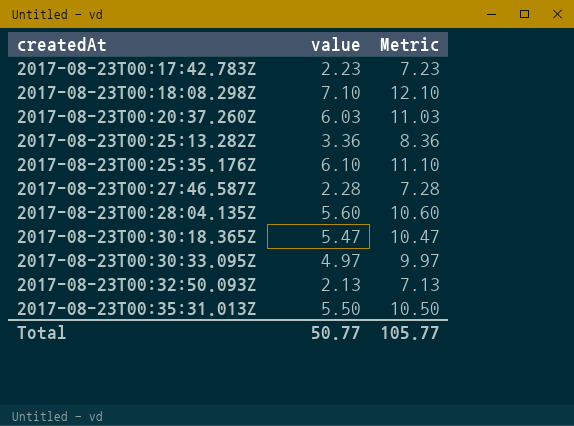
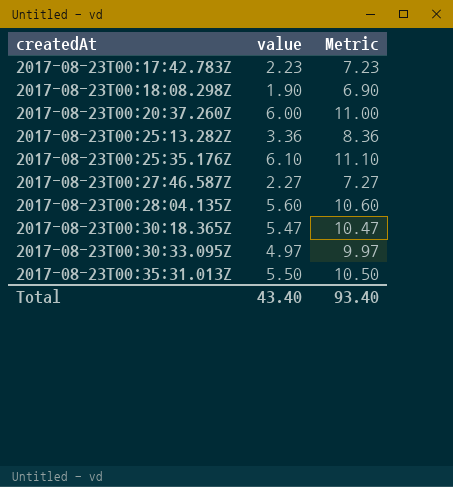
row 2017-08-23T00:32:50.093Z: 2.13 | 7.13 -> none
2017-08-23T00:18:08.298Z | value: 7.10 -> 1.90
2017-08-23T00:18:08.298Z | Metric: 12.10 -> 6.90
2017-08-23T00:20:37.260Z | value: 6.03 -> 6.00
2017-08-23T00:20:37.260Z | Metric: 11.03 -> 11.00
2017-08-23T00:27:46.587Z | value: 2.28 -> 2.27
2017-08-23T00:27:46.587Z | Metric: 7.28 -> 7.27
Total | value: 50.77 -> 43.40
Total | Metric: 105.77 -> 93.40

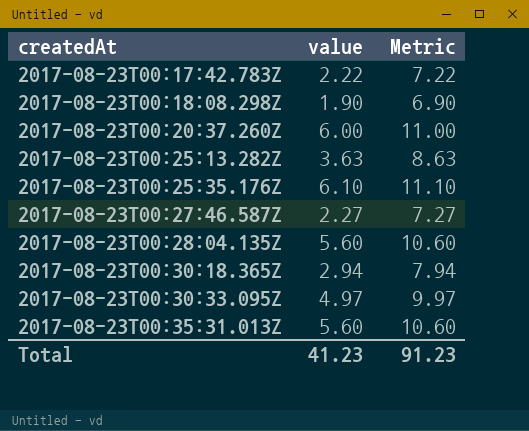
2017-08-23T00:17:42.783Z | value: 2.23 -> 2.22
2017-08-23T00:17:42.783Z | Metric: 7.23 -> 7.22
2017-08-23T00:25:13.282Z | value: 3.36 -> 3.63
2017-08-23T00:25:13.282Z | Metric: 8.36 -> 8.63
2017-08-23T00:30:18.365Z | value: 5.47 -> 2.94
2017-08-23T00:30:18.365Z | Metric: 10.47 -> 7.94
2017-08-23T00:35:31.013Z | value: 5.50 -> 5.60
2017-08-23T00:35:31.013Z | Metric: 10.50 -> 10.60
Total | value: 43.40 -> 41.23
Total | Metric: 93.40 -> 91.23

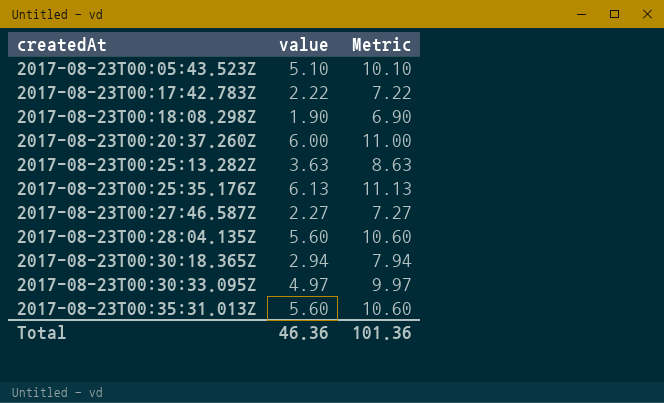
row 2017-08-23T00:05:43.523Z: none -> 5.10 | 10.10
2017-08-23T00:25:35.176Z | value: 6.10 -> 6.13
2017-08-23T00:25:35.176Z | Metric: 11.10 -> 11.13
Total | value: 41.23 -> 46.36
Total | Metric: 91.23 -> 101.36

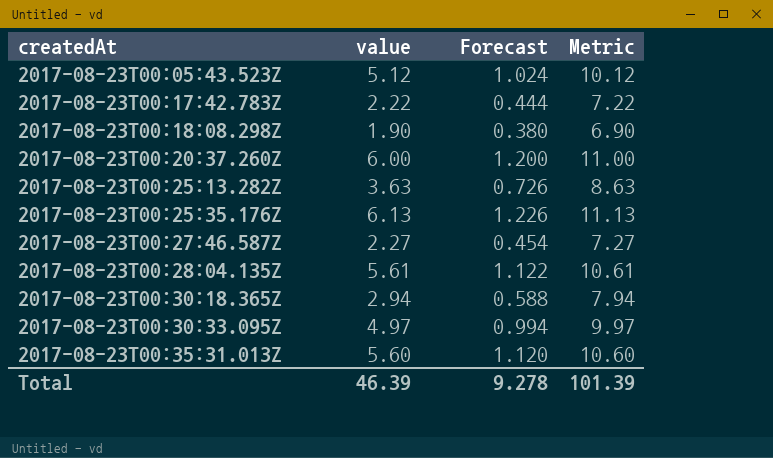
column Forecast | formula: none -> [value] * 0.2
2017-08-23T00:05:43.523Z | value: 5.10 -> 5.12
2017-08-23T00:05:43.523Z | Metric: 10.10 -> 10.12
2017-08-23T00:28:04.135Z | value: 5.60 -> 5.61
2017-08-23T00:28:04.135Z | Metric: 10.60 -> 10.61
Total | value: 46.36 -> 46.39
Total | Metric: 101.36 -> 101.39

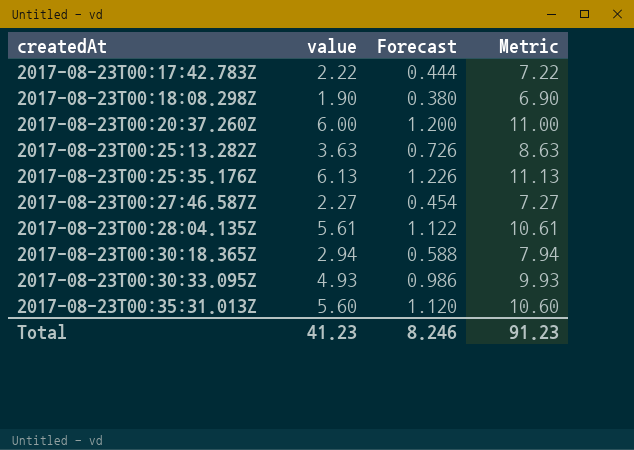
row 2017-08-23T00:05:43.523Z: 5.12 | 1.024 | 10.12 -> none
2017-08-23T00:30:33.095Z | value: 4.97 -> 4.93
2017-08-23T00:30:33.095Z | Forecast: 0.994 -> 0.986
2017-08-23T00:30:33.095Z | Metric: 9.97 -> 9.93
Total | value: 46.39 -> 41.23
Total | Forecast: 9.278 -> 8.246
Total | Metric: 101.39 -> 91.23

